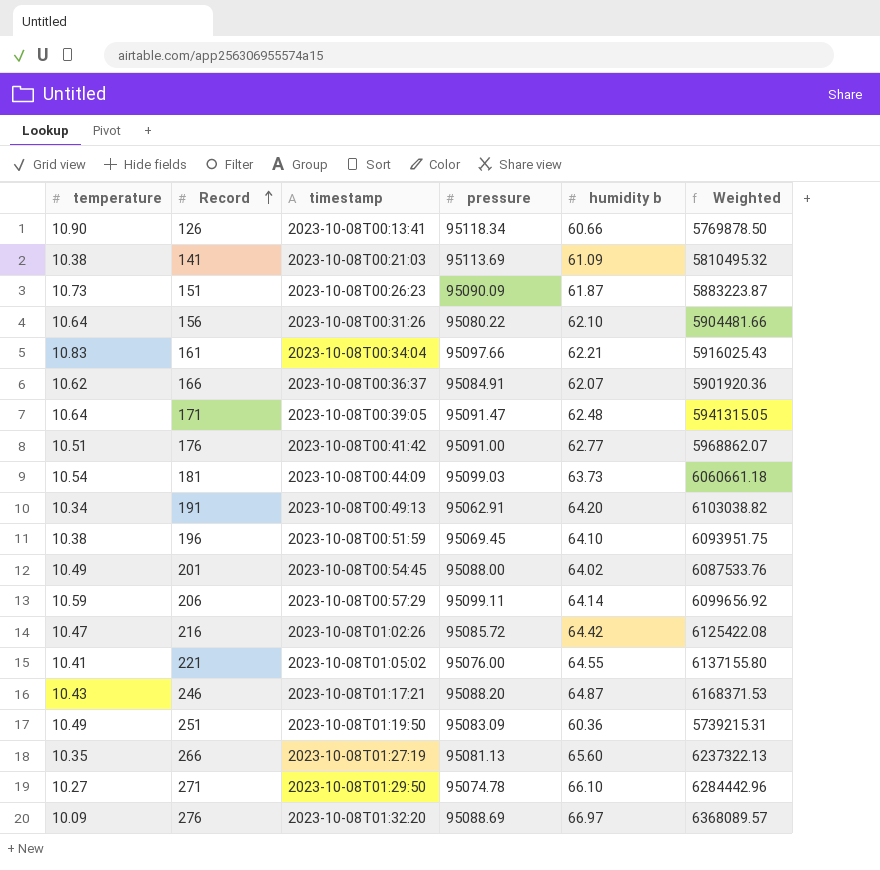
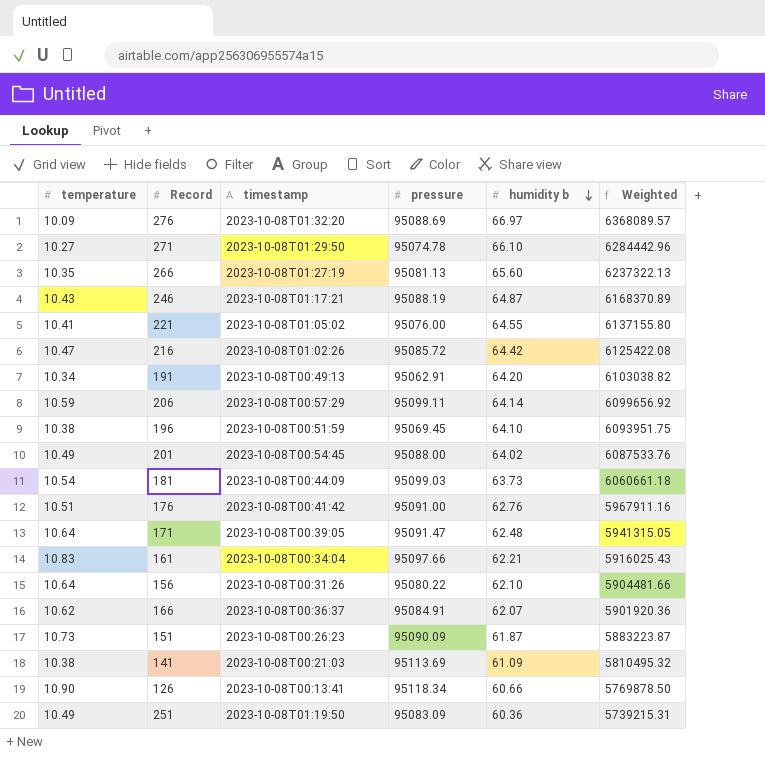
row order: Record ascending -> humidity b descending
246 | pressure: 95088.20 -> 95088.19
246 | Weighted: 6168371.53 -> 6168370.89
176 | humidity b: 62.77 -> 62.76
176 | Weighted: 5968862.07 -> 5967911.16

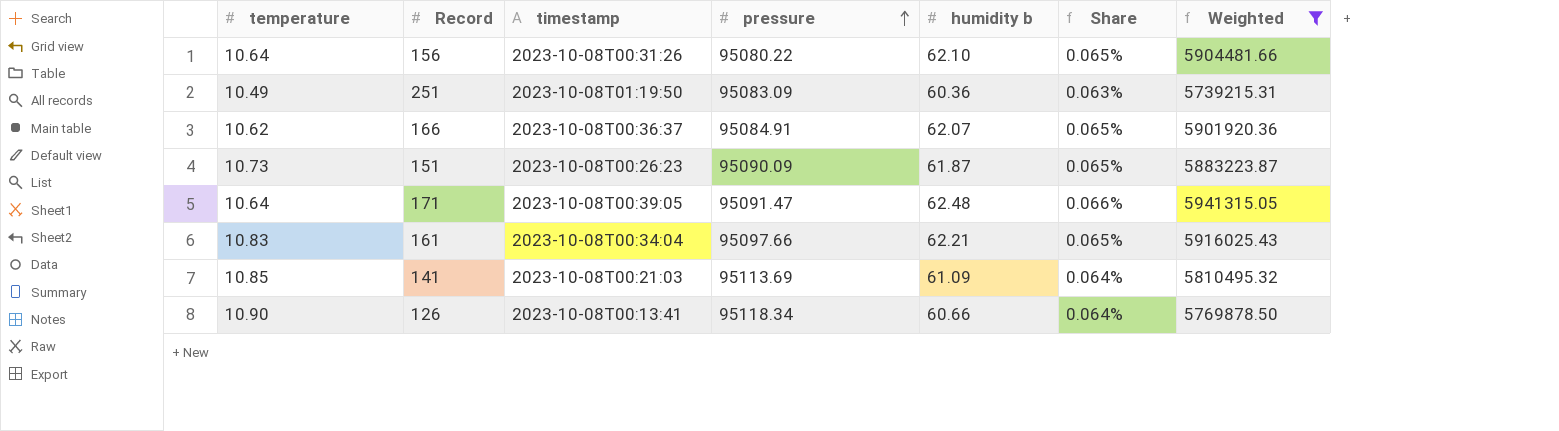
filter: none -> Weighted <= 5941315.05
row order: humidity b descending -> pressure ascending
column Share | formula: none -> [humidity b] / [pressure]
141 | temperature: 10.38 -> 10.85

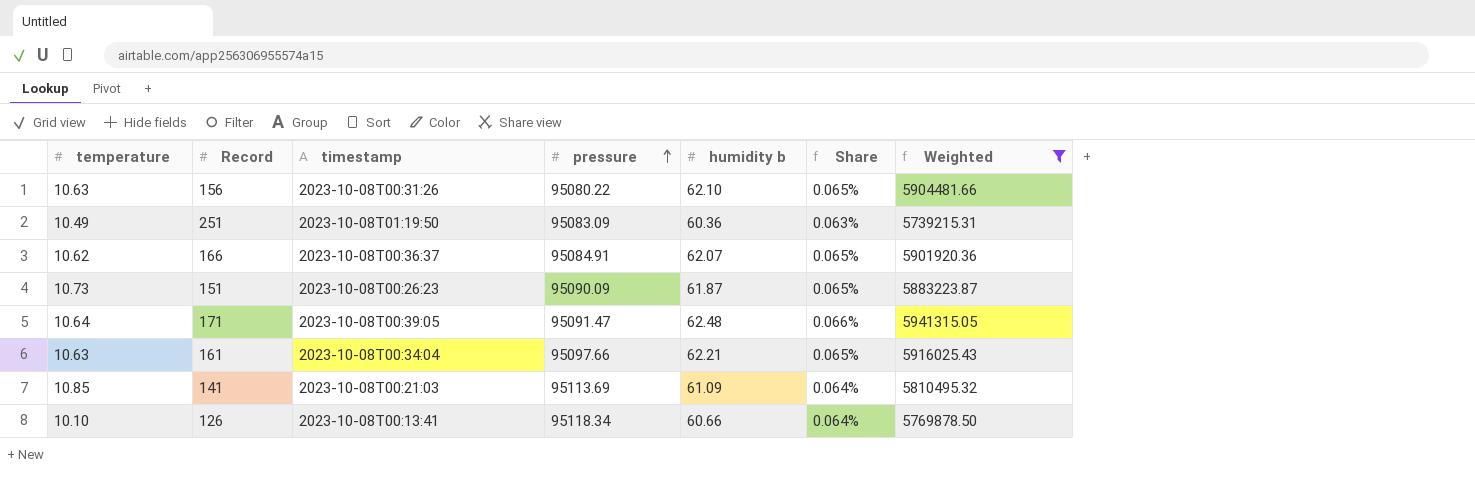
156 | temperature: 10.64 -> 10.63
161 | temperature: 10.83 -> 10.63
126 | temperature: 10.90 -> 10.10

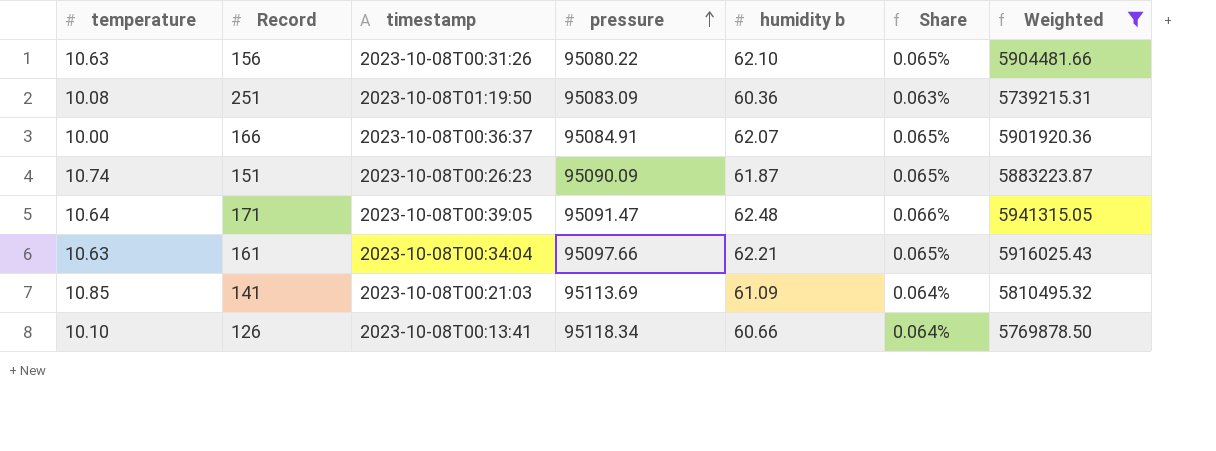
251 | temperature: 10.49 -> 10.08
166 | temperature: 10.62 -> 10.00
151 | temperature: 10.73 -> 10.74

